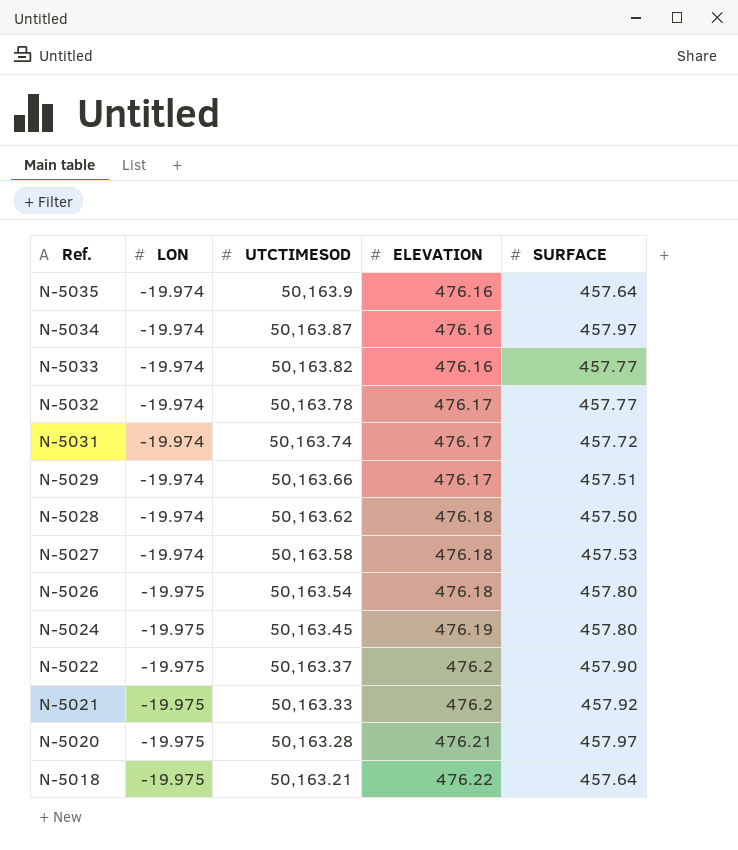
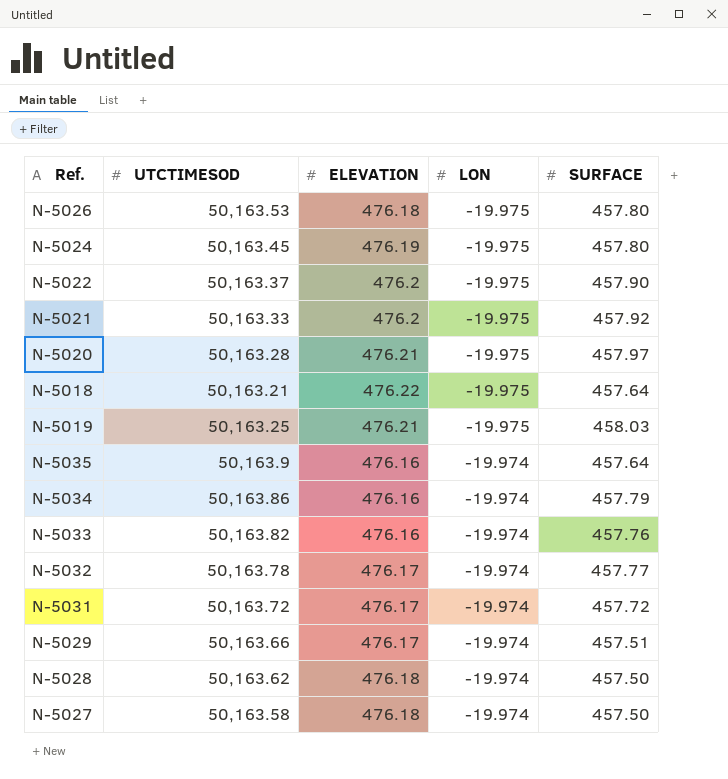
row order: Ref. descending -> LON ascending
column LON | position: 2 -> 4
N-5026 | UTCTIMESOD: 50,163.54 -> 50,163.53
row N-5019: none -> 50,163.25 | 476.21 | -19.975 | 458.03
N-5034 | UTCTIMESOD: 50,163.87 -> 50,163.86
N-5034 | SURFACE: 457.97 -> 457.79
N-5033 | SURFACE: 457.77 -> 457.76
N-5031 | UTCTIMESOD: 50,163.74 -> 50,163.72
N-5027 | SURFACE: 457.53 -> 457.50

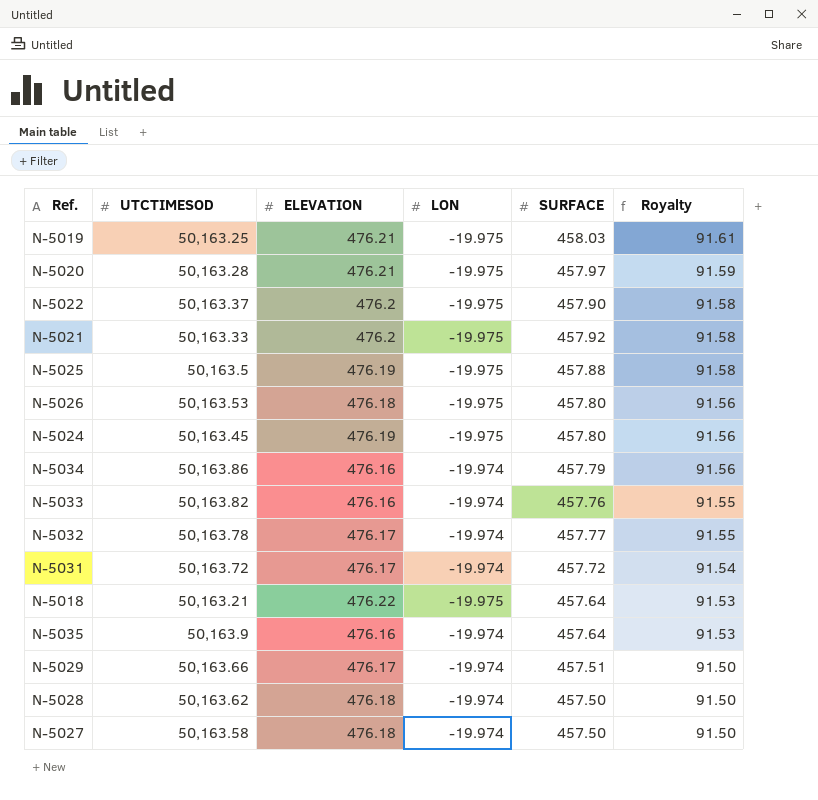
row order: LON ascending -> Royalty descending
column Royalty | formula: none -> [SURFACE] * 0.2
row N-5025: none -> 50,163.5 | 476.19 | -19.975 | 457.88 | 91.58

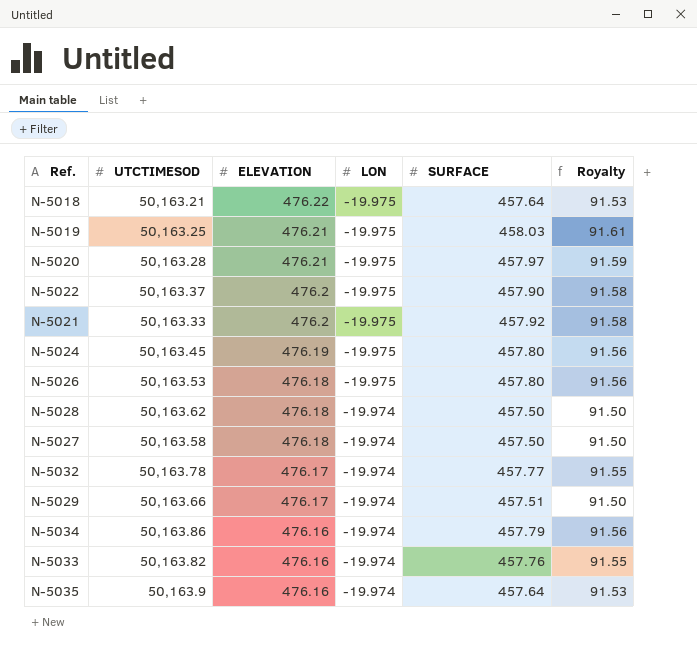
row order: Royalty descending -> ELEVATION descending
row N-5025: 50,163.5 | 476.19 | -19.975 | 457.88 | 91.58 -> none
row N-5031: 50,163.72 | 476.17 | -19.974 | 457.72 | 91.54 -> none

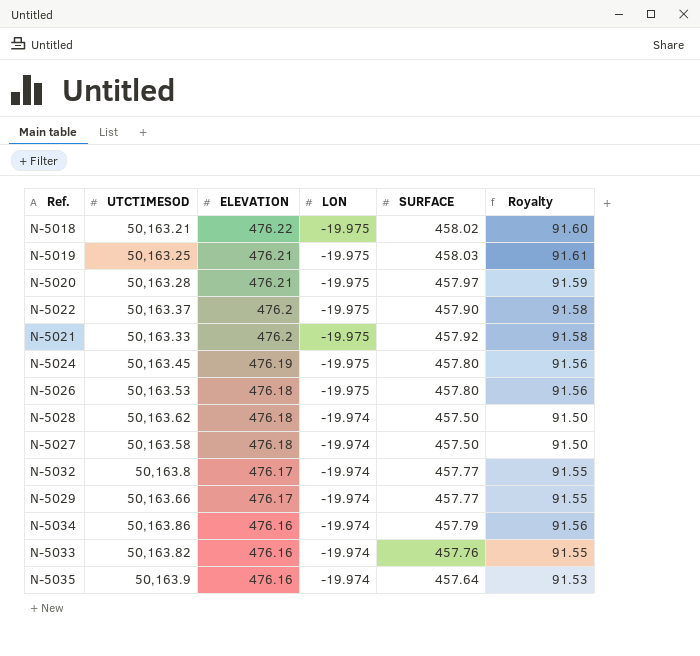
N-5018 | SURFACE: 457.64 -> 458.02
N-5018 | Royalty: 91.53 -> 91.60
N-5032 | UTCTIMESOD: 50,163.78 -> 50,163.8
N-5029 | SURFACE: 457.51 -> 457.77
N-5029 | Royalty: 91.50 -> 91.55

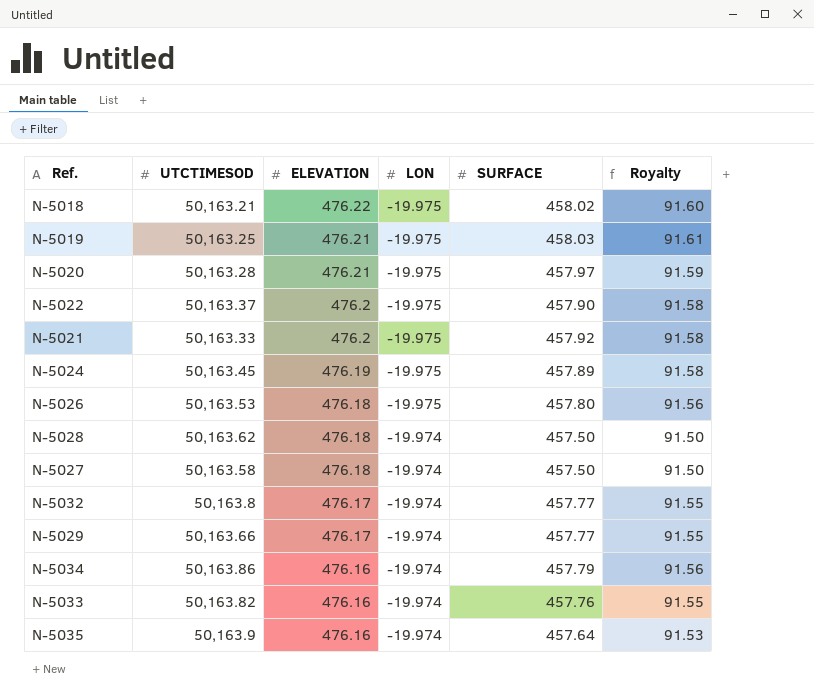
N-5024 | SURFACE: 457.80 -> 457.89
N-5024 | Royalty: 91.56 -> 91.58

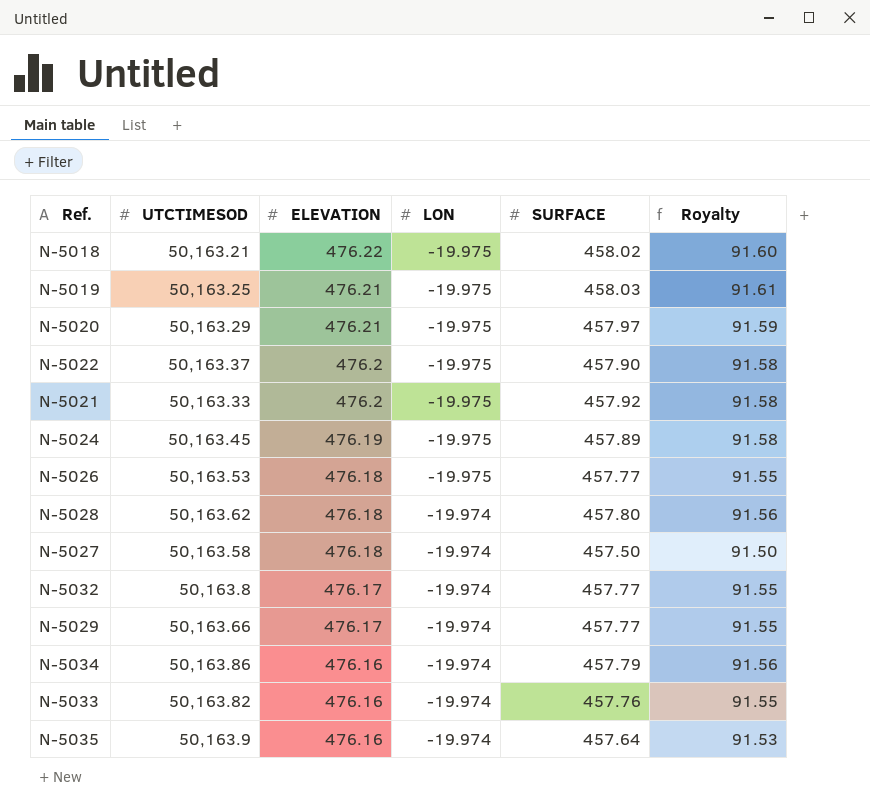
N-5020 | UTCTIMESOD: 50,163.28 -> 50,163.29
N-5026 | SURFACE: 457.80 -> 457.77
N-5026 | Royalty: 91.56 -> 91.55
N-5028 | SURFACE: 457.50 -> 457.80
N-5028 | Royalty: 91.50 -> 91.56

